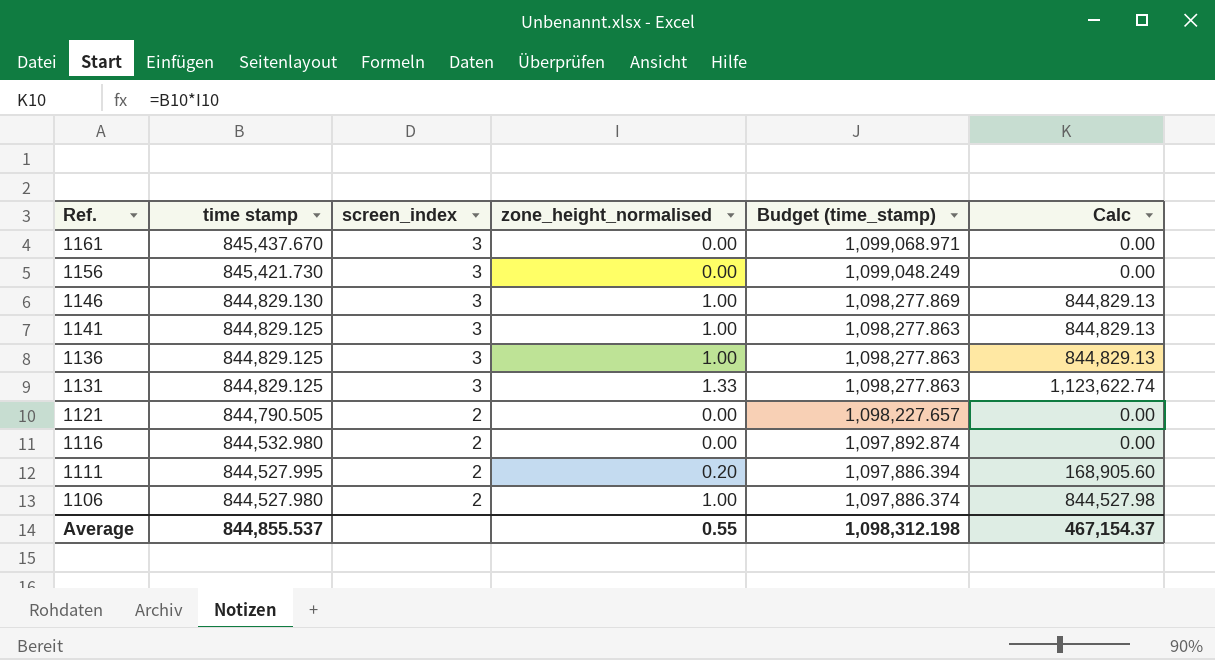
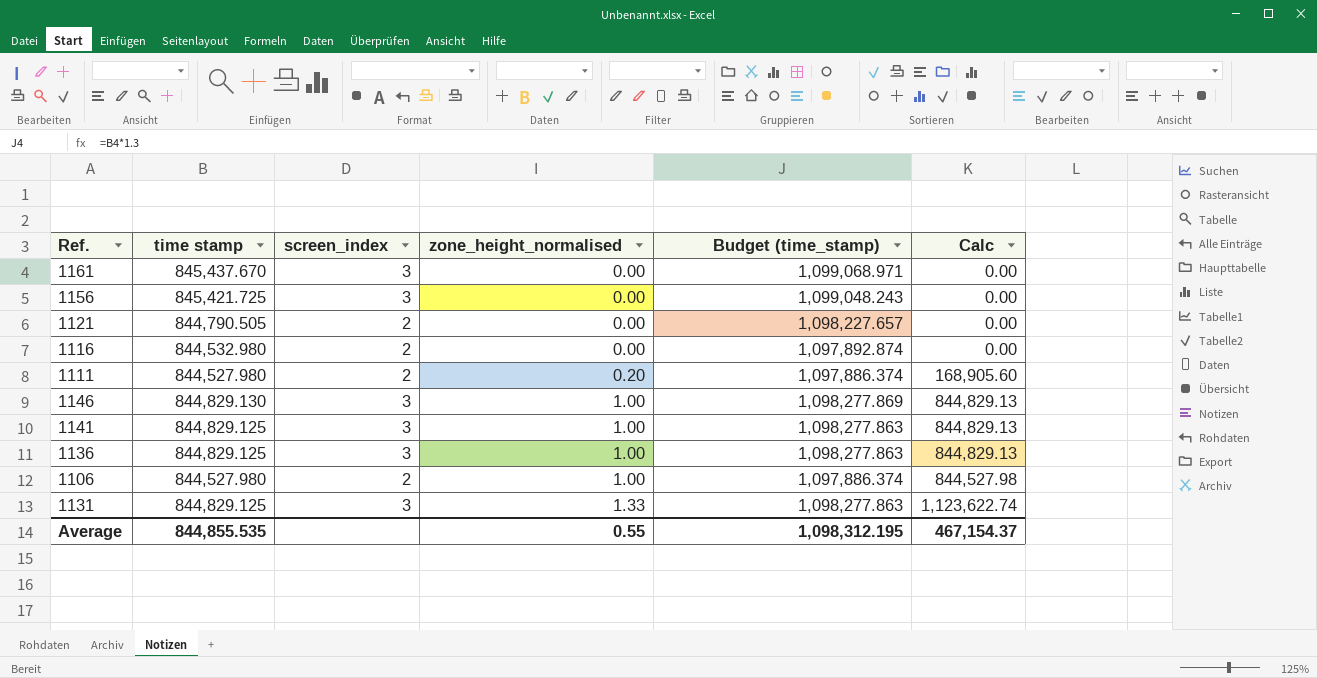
row order: Ref. descending -> zone_height_normalised ascending
1156 | time stamp: 845,421.730 -> 845,421.725
1156 | Budget (time_stamp): 1,099,048.249 -> 1,099,048.243
1111 | time stamp: 844,527.995 -> 844,527.980
1111 | Budget (time_stamp): 1,097,886.394 -> 1,097,886.374
Average | time stamp: 844,855.537 -> 844,855.535
Average | Budget (time_stamp): 1,098,312.198 -> 1,098,312.195

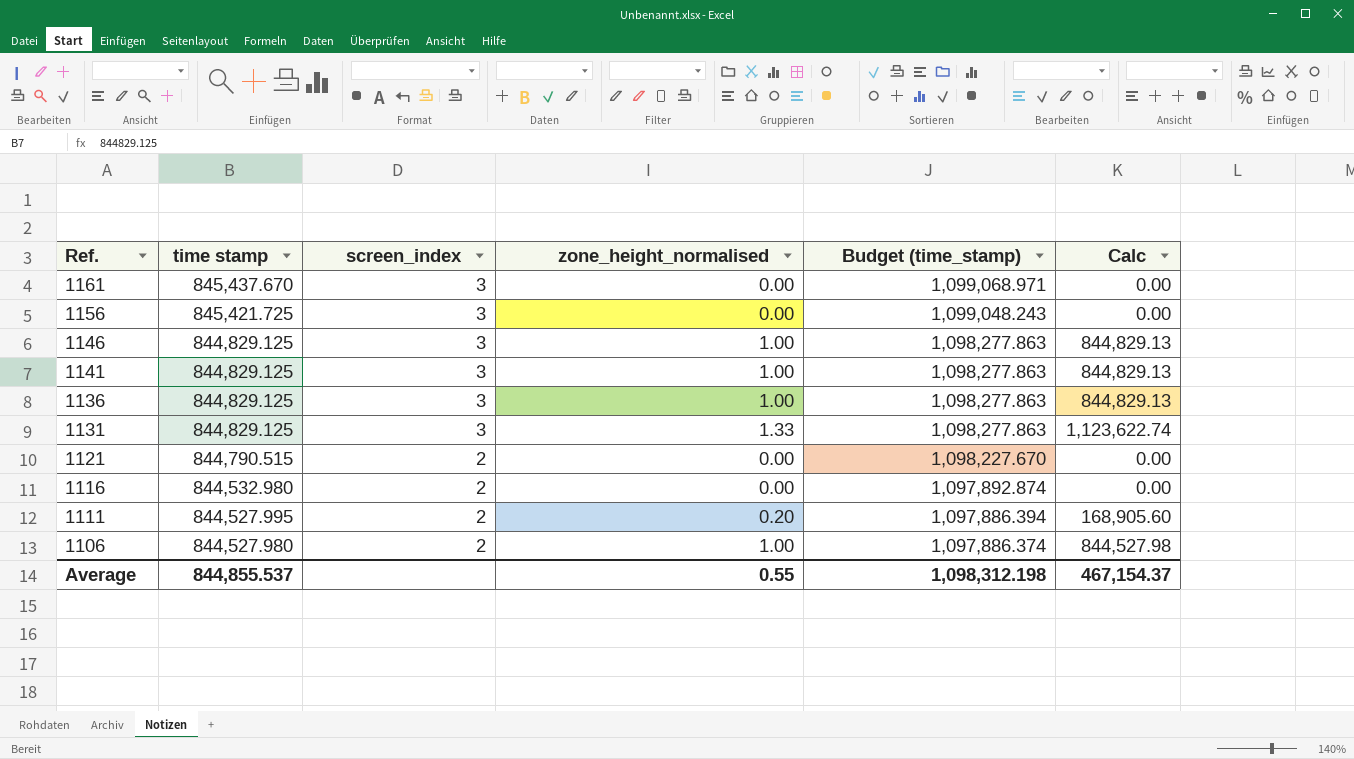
row order: zone_height_normalised ascending -> Ref. descending
1146 | time stamp: 844,829.130 -> 844,829.125
1146 | Budget (time_stamp): 1,098,277.869 -> 1,098,277.863
1121 | time stamp: 844,790.505 -> 844,790.515
1121 | Budget (time_stamp): 1,098,227.657 -> 1,098,227.670
1111 | time stamp: 844,527.980 -> 844,527.995
1111 | Budget (time_stamp): 1,097,886.374 -> 1,097,886.394
Average | time stamp: 844,855.535 -> 844,855.537
Average | Budget (time_stamp): 1,098,312.195 -> 1,098,312.198

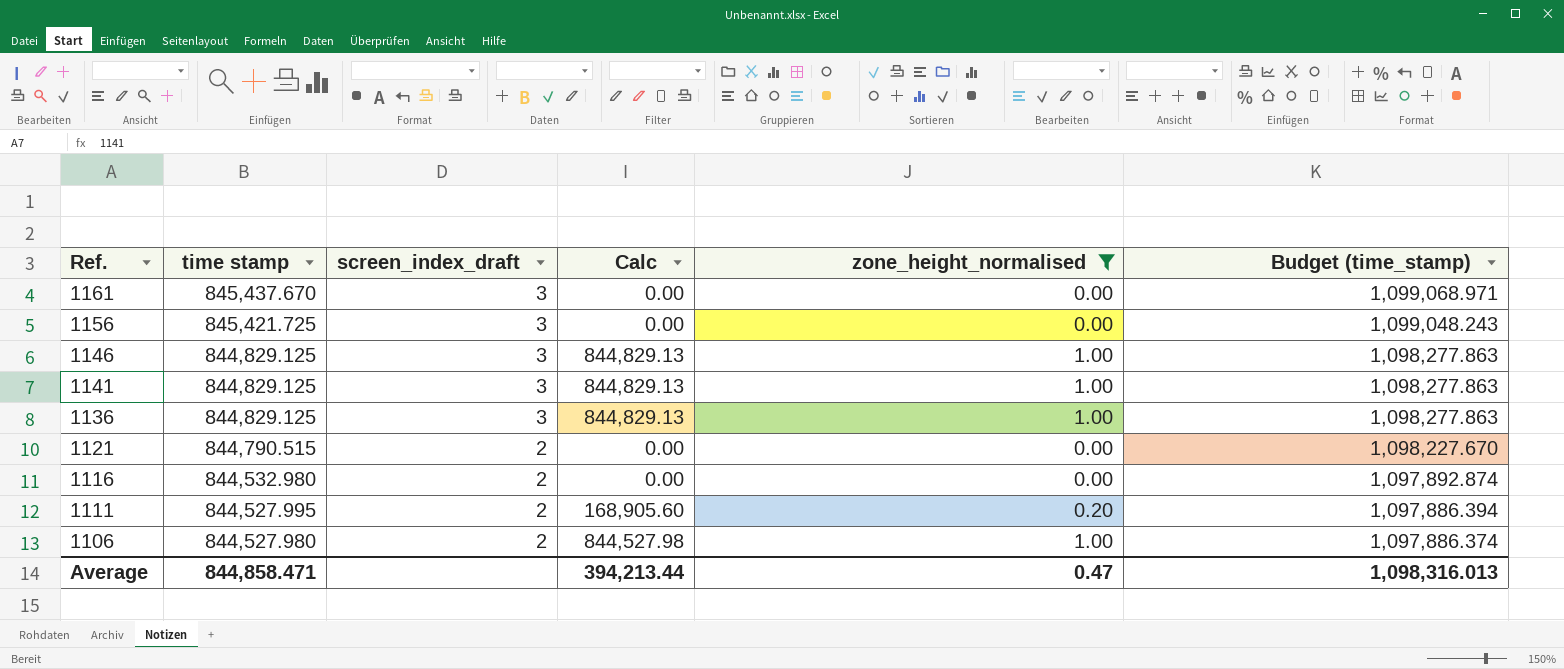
filter: none -> zone_height_normalised != 1.33
column name: screen_index -> screen_index_draft
column Calc | position: 6 -> 4
Average | time stamp: 844,855.537 -> 844,858.471
Average | Calc: 467,154.37 -> 394,213.44
Average | zone_height_normalised: 0.55 -> 0.47
Average | Budget (time_stamp): 1,098,312.198 -> 1,098,316.013

